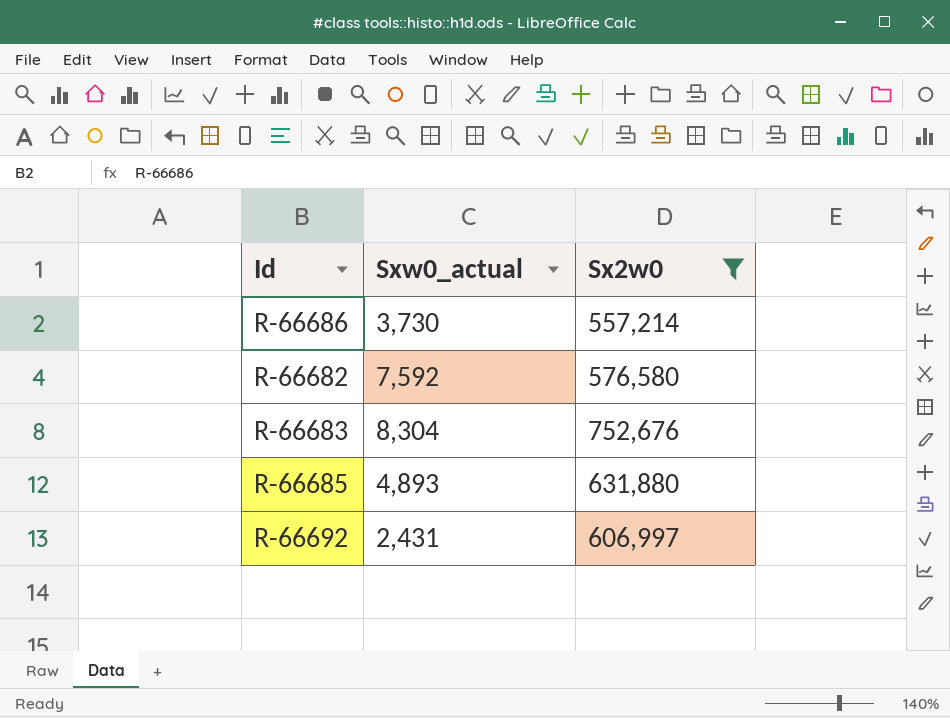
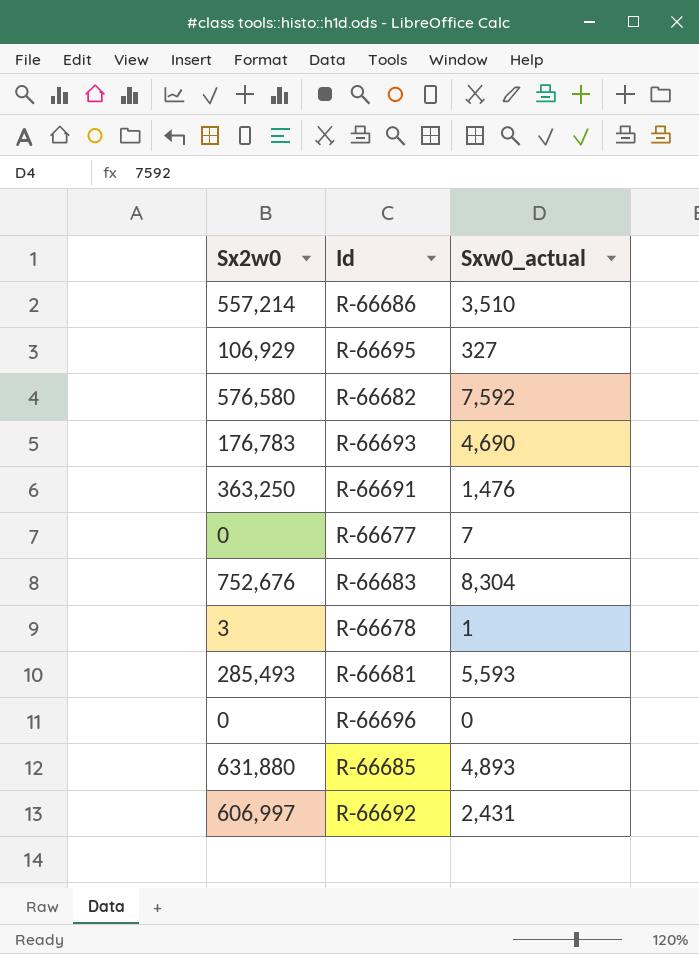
filter: Sx2w0 >= 557,214 -> none
column Sx2w0 | position: 3 -> 1
R-66686 | Sxw0_actual: 3,730 -> 3,510

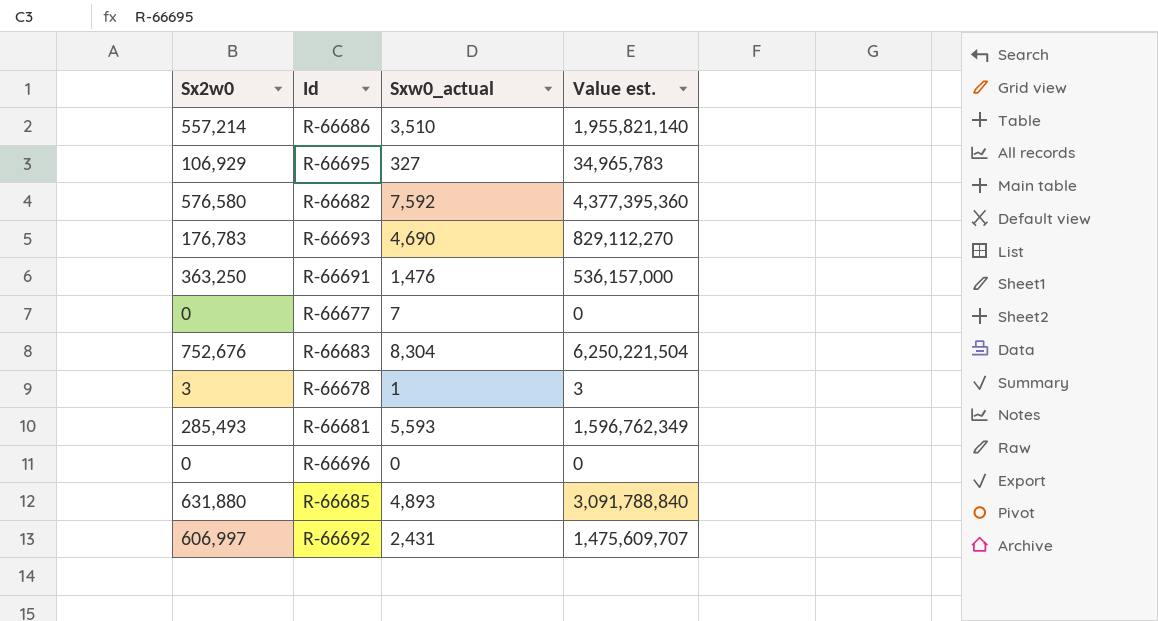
column Value est. | formula: none -> [Sx2w0] * [Sxw0_actual]

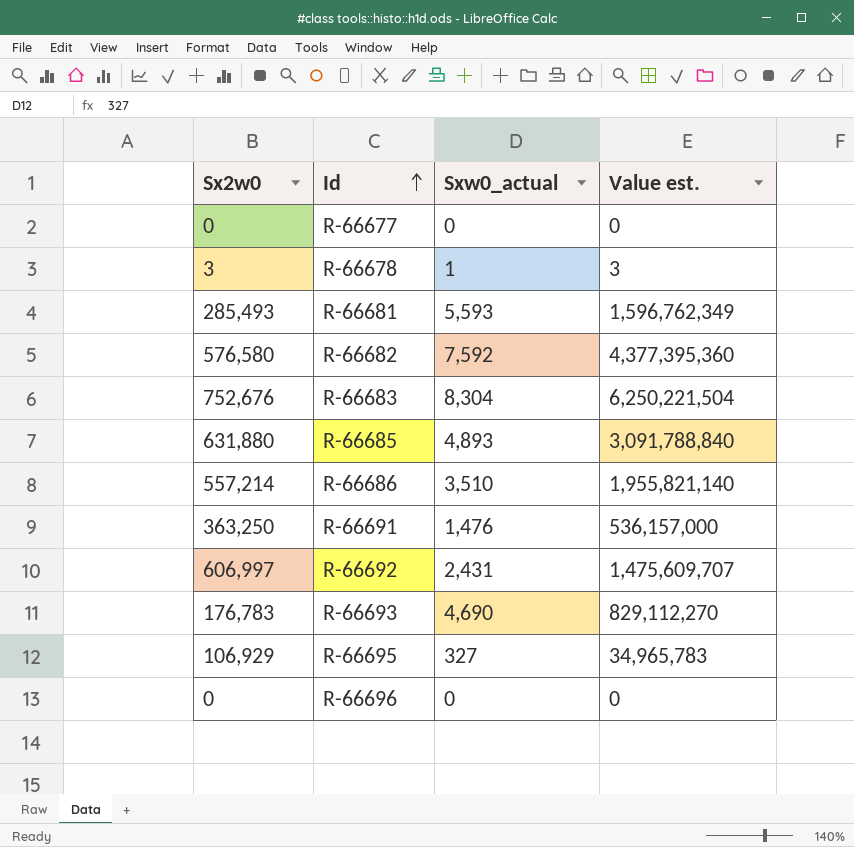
row order: none -> Id ascending
R-66677 | Sxw0_actual: 7 -> 0

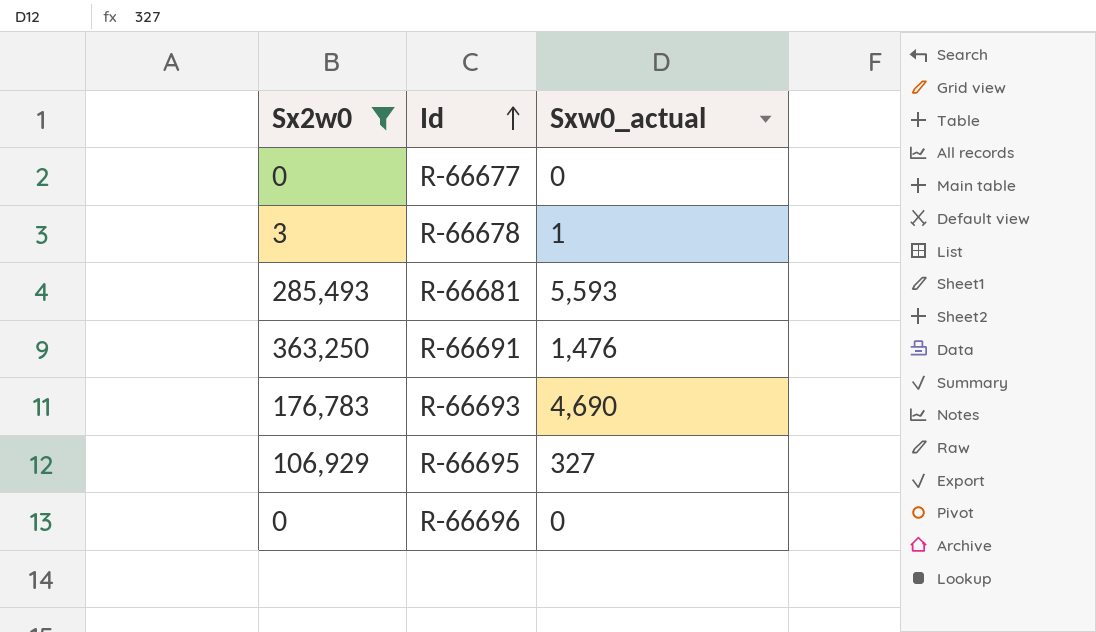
filter: none -> Sx2w0 <= 363,250
column Value est. | formula: [Sx2w0] * [Sxw0_actual] -> none

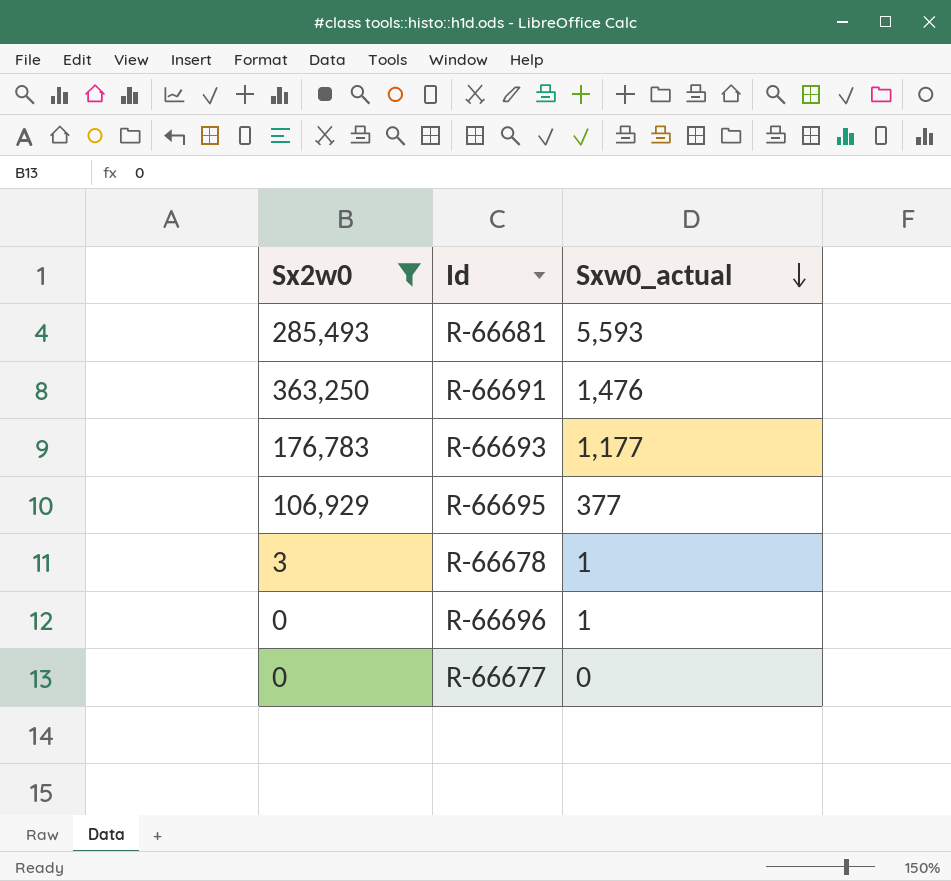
row order: Id ascending -> Sxw0_actual descending
R-66693 | Sxw0_actual: 4,690 -> 1,177
R-66695 | Sxw0_actual: 327 -> 377
R-66696 | Sxw0_actual: 0 -> 1

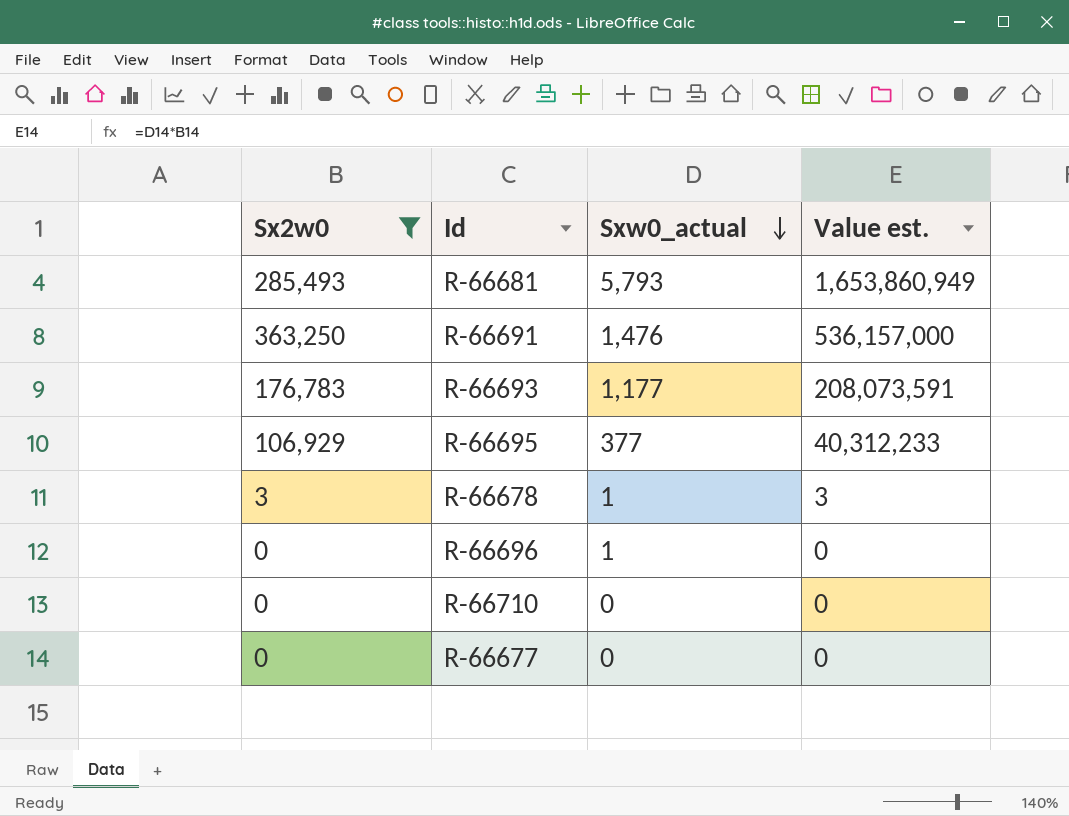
column Value est. | formula: none -> [Sx2w0] * [Sxw0_actual]
R-66681 | Sxw0_actual: 5,593 -> 5,793
row R-66710: none -> 0 | 0 | 0

